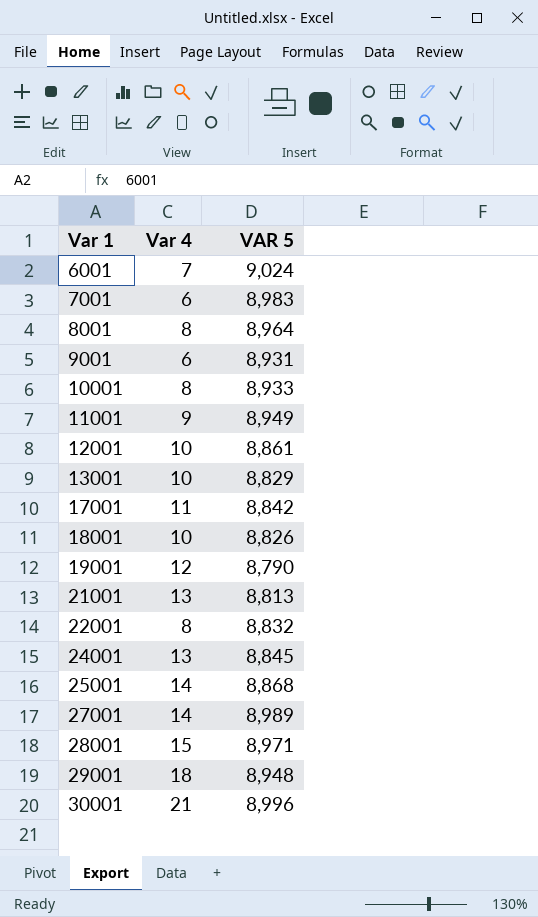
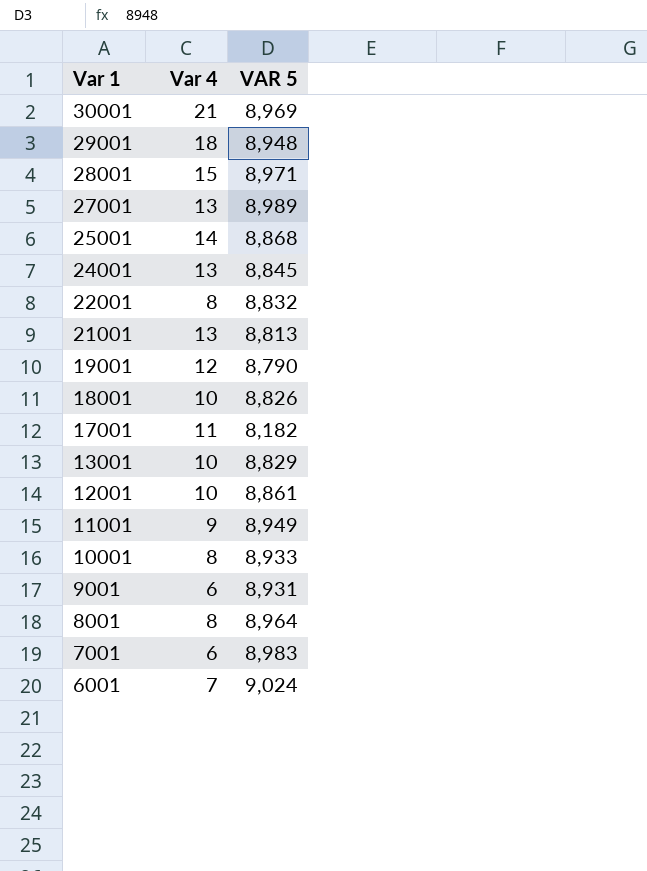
row order: Var 1 ascending -> Var 1 descending
30001 | VAR 5: 8,996 -> 8,969
27001 | Var 4: 14 -> 13
17001 | VAR 5: 8,842 -> 8,182

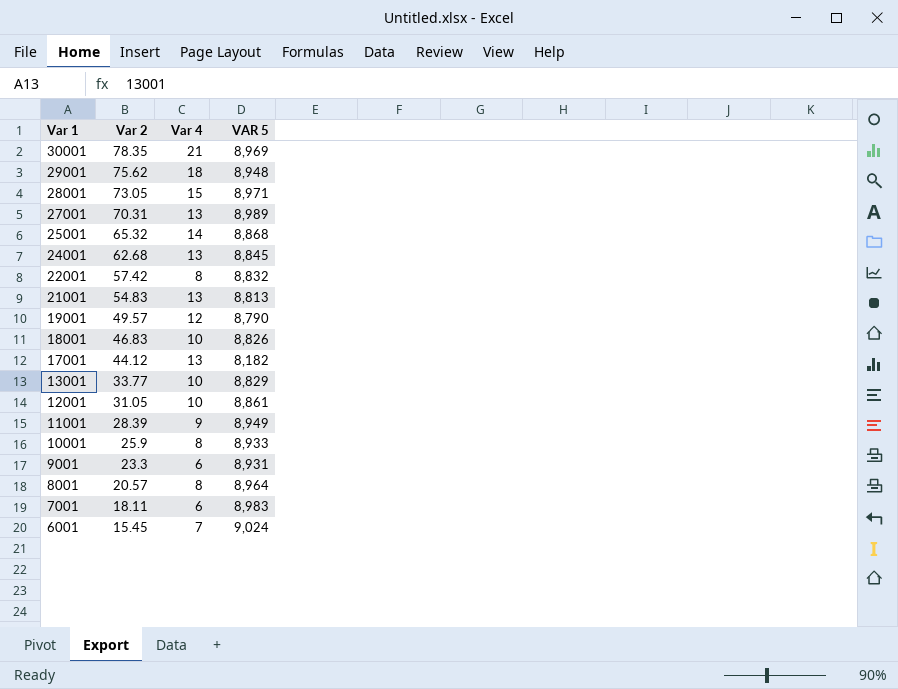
column Var 2 | position: none -> 2
17001 | Var 4: 11 -> 13

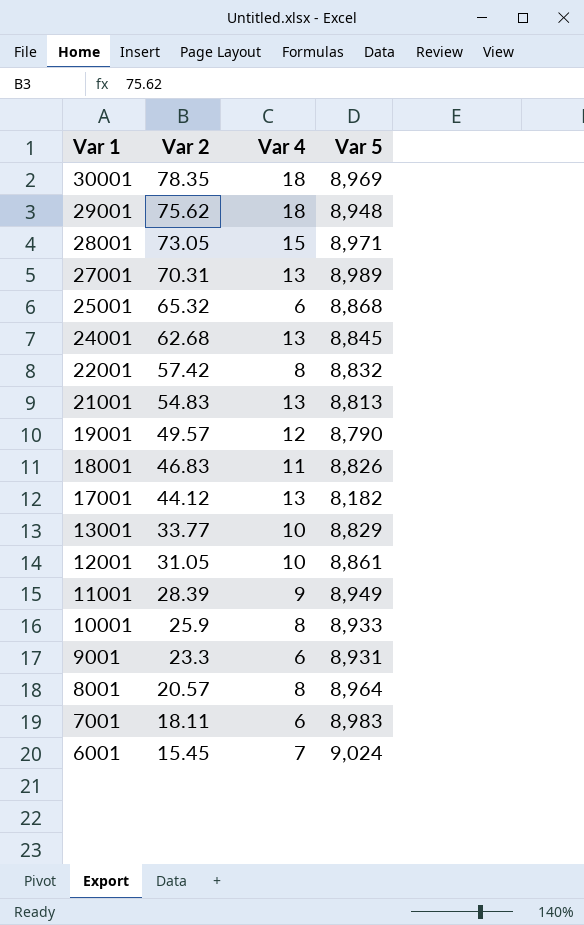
column name: VAR 5 -> Var 5
30001 | Var 4: 21 -> 18
25001 | Var 4: 14 -> 6
18001 | Var 4: 10 -> 11

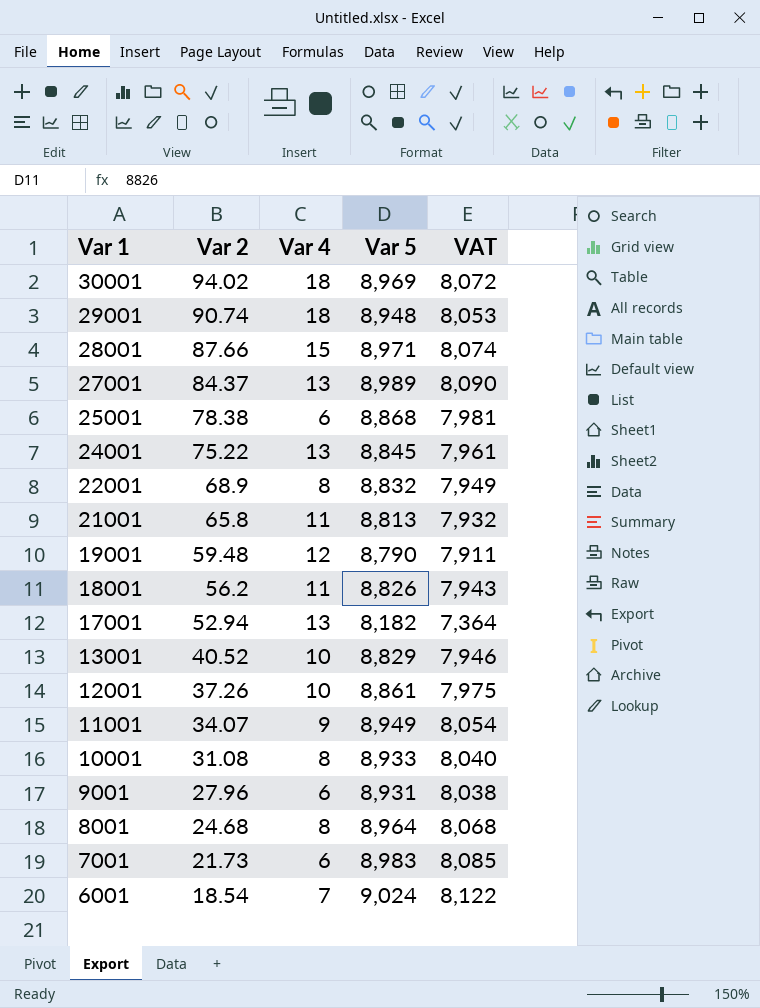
column VAT | formula: none -> [Var 5] * 0.9
30001 | Var 2: 78.35 -> 94.02
29001 | Var 2: 75.62 -> 90.74
28001 | Var 2: 73.05 -> 87.66
27001 | Var 2: 70.31 -> 84.37
25001 | Var 2: 65.32 -> 78.38
24001 | Var 2: 62.68 -> 75.22
22001 | Var 2: 57.42 -> 68.9
21001 | Var 2: 54.83 -> 65.8
21001 | Var 4: 13 -> 11
19001 | Var 2: 49.57 -> 59.48
18001 | Var 2: 46.83 -> 56.2
17001 | Var 2: 44.12 -> 52.94
13001 | Var 2: 33.77 -> 40.52
12001 | Var 2: 31.05 -> 37.26
11001 | Var 2: 28.39 -> 34.07
10001 | Var 2: 25.9 -> 31.08
9001 | Var 2: 23.3 -> 27.96
8001 | Var 2: 20.57 -> 24.68
7001 | Var 2: 18.11 -> 21.73
6001 | Var 2: 15.45 -> 18.54

